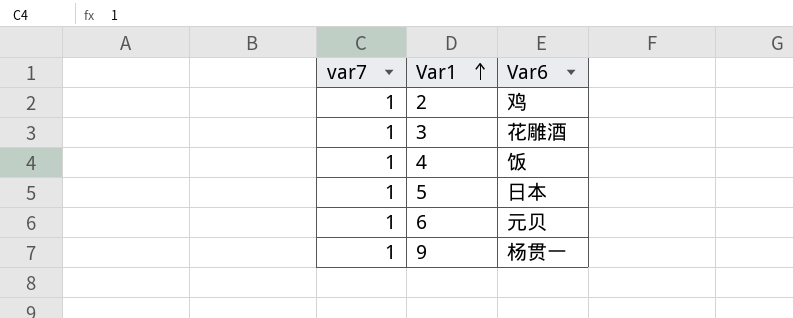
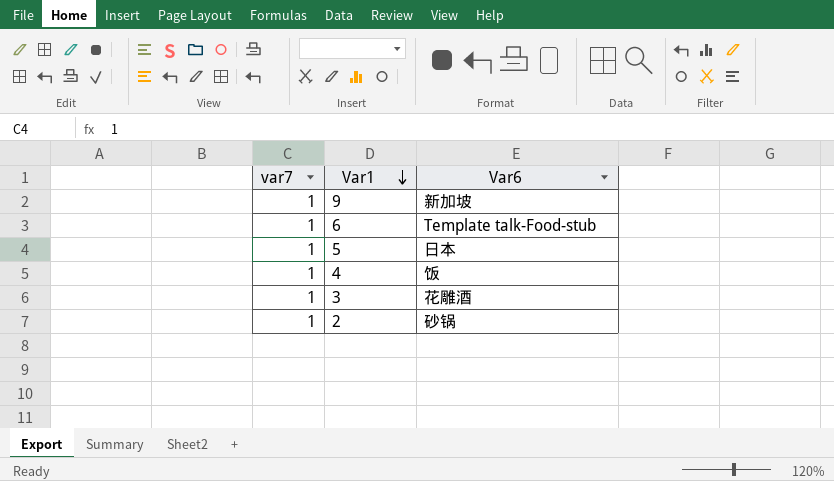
row order: Var1 ascending -> Var1 descending
9 | Var6: 杨贯一 -> 新加坡
6 | Var6: 元贝 -> Template talk-Food-stub
2 | Var6: 鸡 -> 砂锅

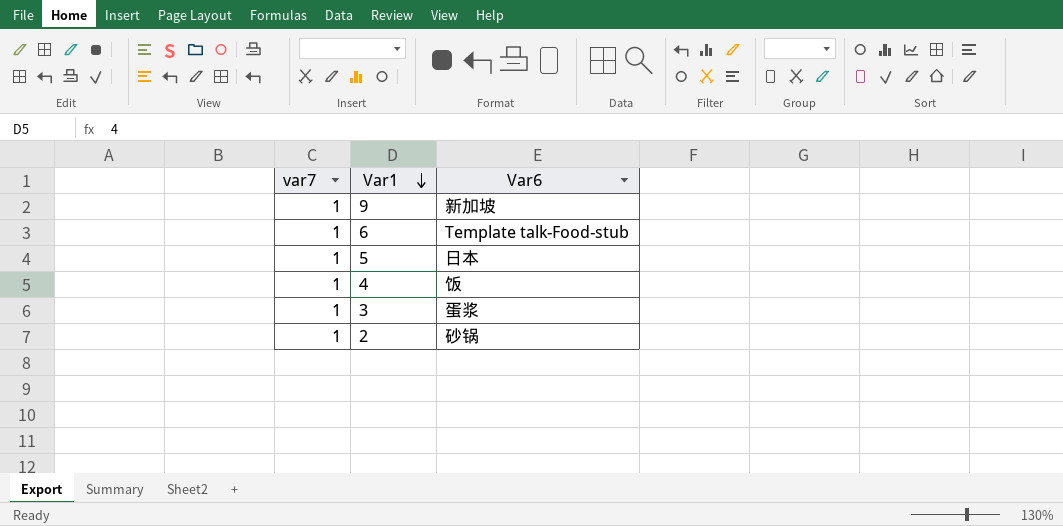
3 | Var6: 花雕酒 -> 蛋浆

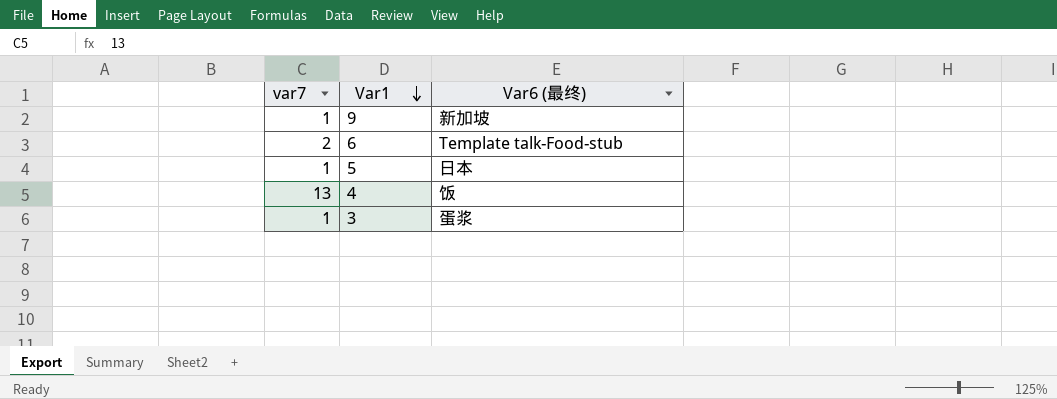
column name: Var6 -> Var6 (最终)
row 2: 1 | 砂锅 -> none
6 | var7: 1 -> 2
4 | var7: 1 -> 13

